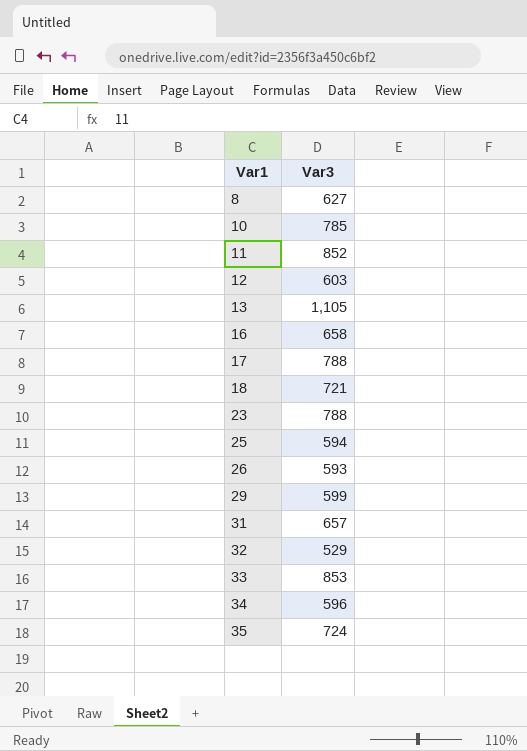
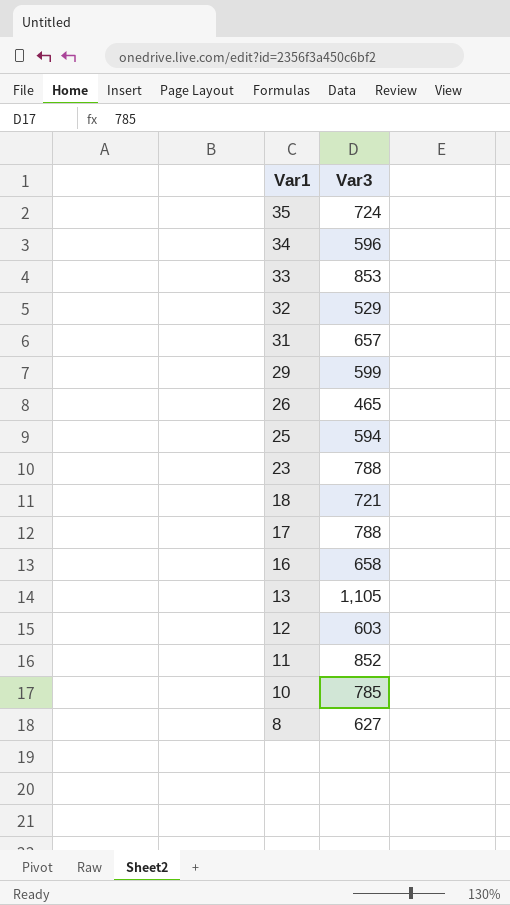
row order: Var1 ascending -> Var1 descending
26 | Var3: 593 -> 465

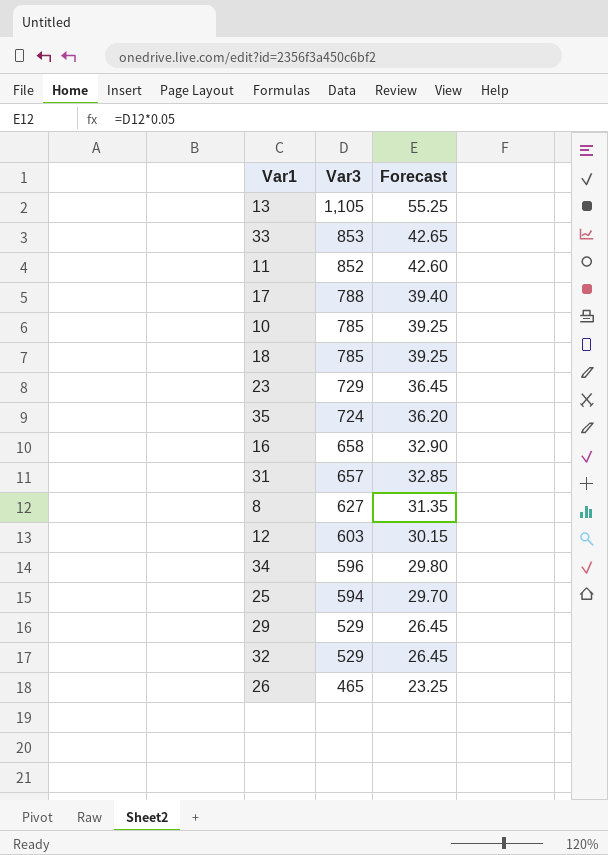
row order: Var1 descending -> Var3 descending
column Forecast | formula: none -> [Var3] * 0.05
18 | Var3: 721 -> 785
23 | Var3: 788 -> 729
29 | Var3: 599 -> 529

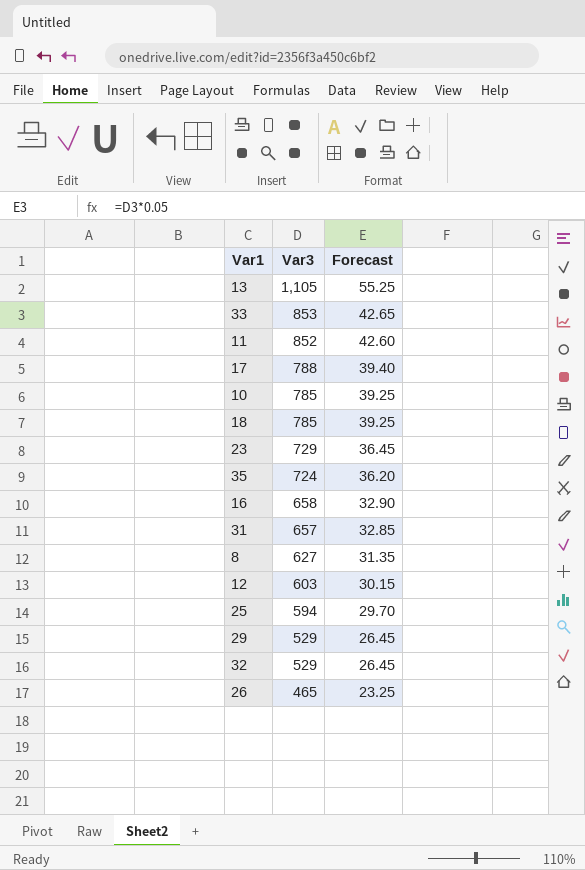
row 34: 596 | 29.80 -> none

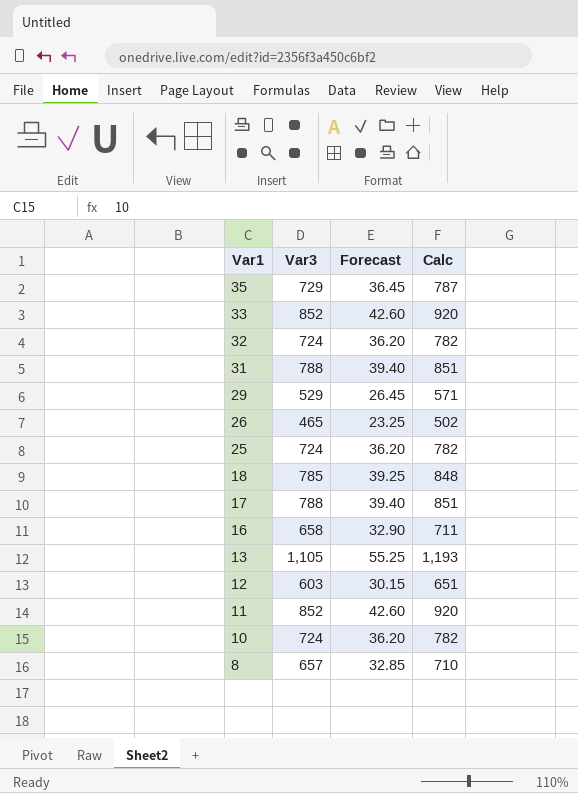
row order: Var3 descending -> Var1 descending
column Calc | formula: none -> [Var3] * 1.08
row 23: 729 | 36.45 -> none
35 | Var3: 724 -> 729
35 | Forecast: 36.20 -> 36.45
33 | Var3: 853 -> 852
33 | Forecast: 42.65 -> 42.60
32 | Var3: 529 -> 724
32 | Forecast: 26.45 -> 36.20
31 | Var3: 657 -> 788
31 | Forecast: 32.85 -> 39.40
25 | Var3: 594 -> 724
25 | Forecast: 29.70 -> 36.20
10 | Var3: 785 -> 724
10 | Forecast: 39.25 -> 36.20
8 | Var3: 627 -> 657
8 | Forecast: 31.35 -> 32.85

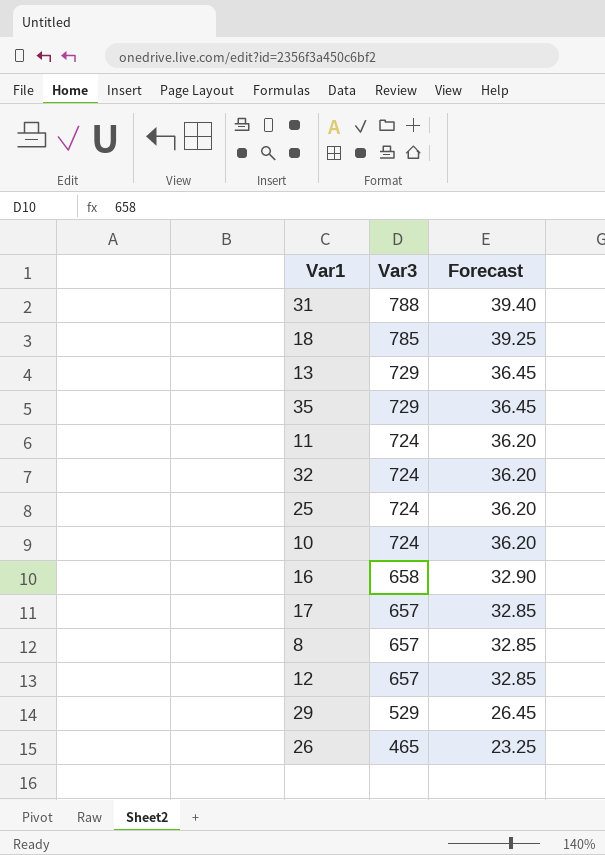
row order: Var1 descending -> Var3 descending
column Calc | formula: [Var3] * 1.08 -> none
row 33: 852 | 42.60 | 920 -> none
13 | Var3: 1,105 -> 729
13 | Forecast: 55.25 -> 36.45
11 | Var3: 852 -> 724
11 | Forecast: 42.60 -> 36.20
17 | Var3: 788 -> 657
17 | Forecast: 39.40 -> 32.85
12 | Var3: 603 -> 657
12 | Forecast: 30.15 -> 32.85

